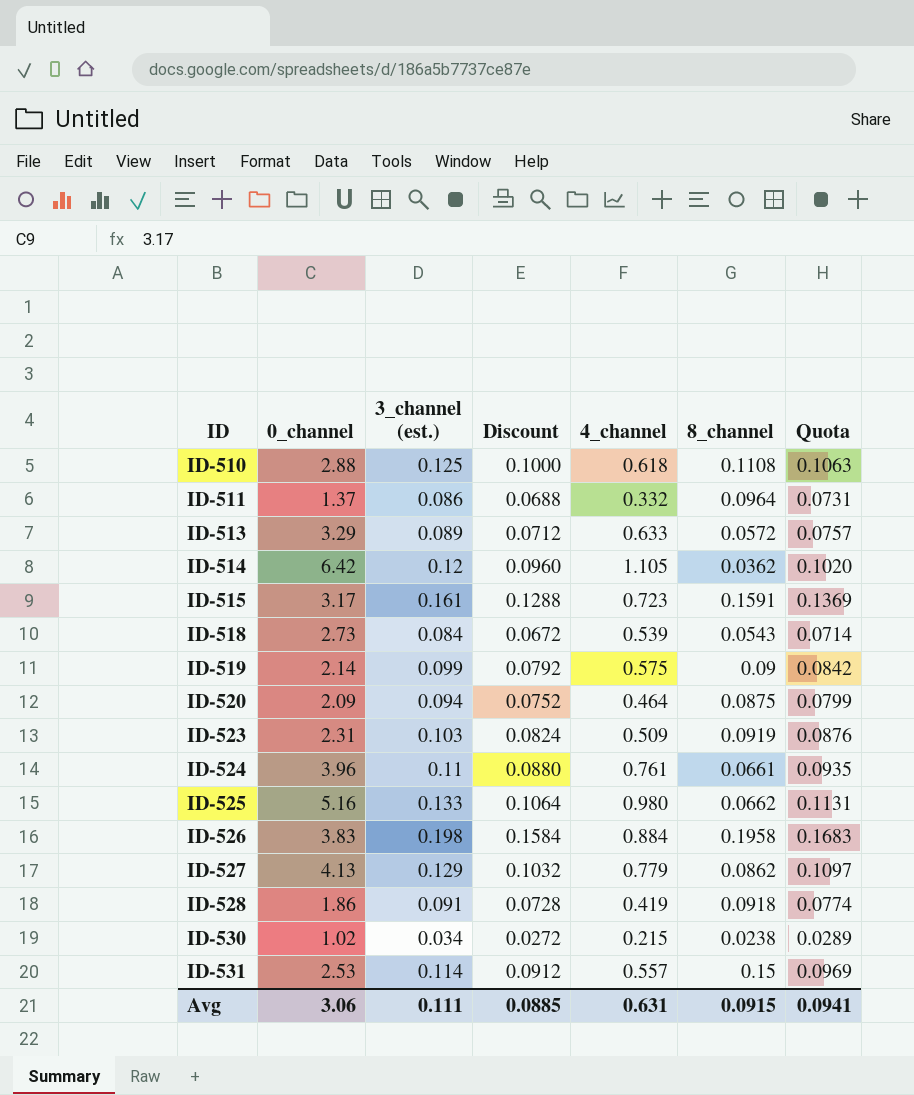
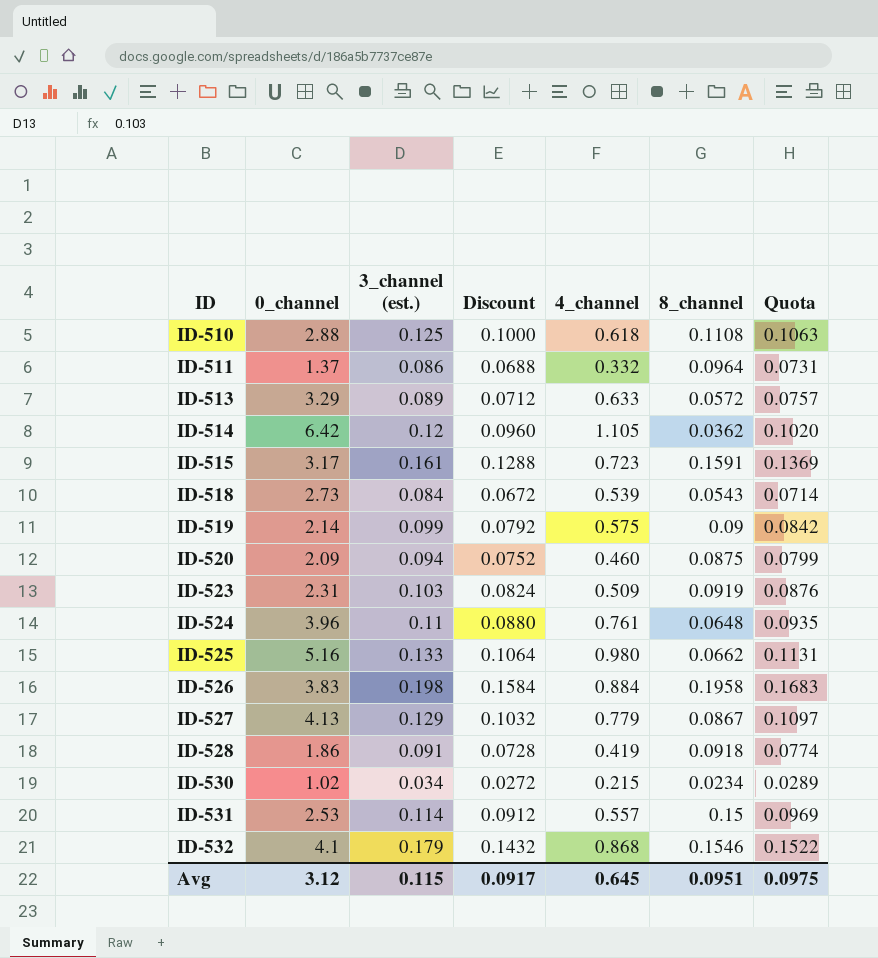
ID-520 | 4_channel: 0.464 -> 0.460
ID-524 | 8_channel: 0.0661 -> 0.0648
ID-527 | 8_channel: 0.0862 -> 0.0867
ID-530 | 8_channel: 0.0238 -> 0.0234
row ID-532: none -> 4.1 | 0.179 | 0.1432 | 0.868 | 0.1546 | 0.1522
Avg | 0_channel: 3.06 -> 3.12
Avg | 3_channel (est.): 0.111 -> 0.115
Avg | Discount: 0.0885 -> 0.0917
Avg | 4_channel: 0.631 -> 0.645
Avg | 8_channel: 0.0915 -> 0.0951
Avg | Quota: 0.0941 -> 0.0975

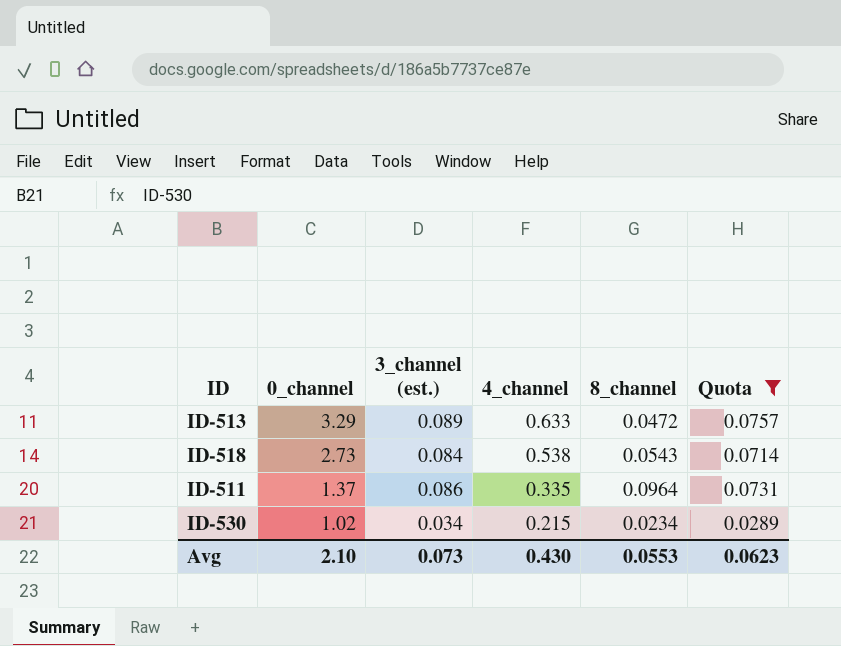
filter: none -> Quota <= 0.0757
row order: ID ascending -> 0_channel descending
column Discount | formula: [3_channel (est.)] * 0.8 -> none
ID-513 | 8_channel: 0.0572 -> 0.0472
ID-518 | 4_channel: 0.539 -> 0.538
ID-511 | 4_channel: 0.332 -> 0.335
Avg | 0_channel: 3.12 -> 2.10
Avg | 3_channel (est.): 0.115 -> 0.073
Avg | 4_channel: 0.645 -> 0.430
Avg | 8_channel: 0.0951 -> 0.0553
Avg | Quota: 0.0975 -> 0.0623

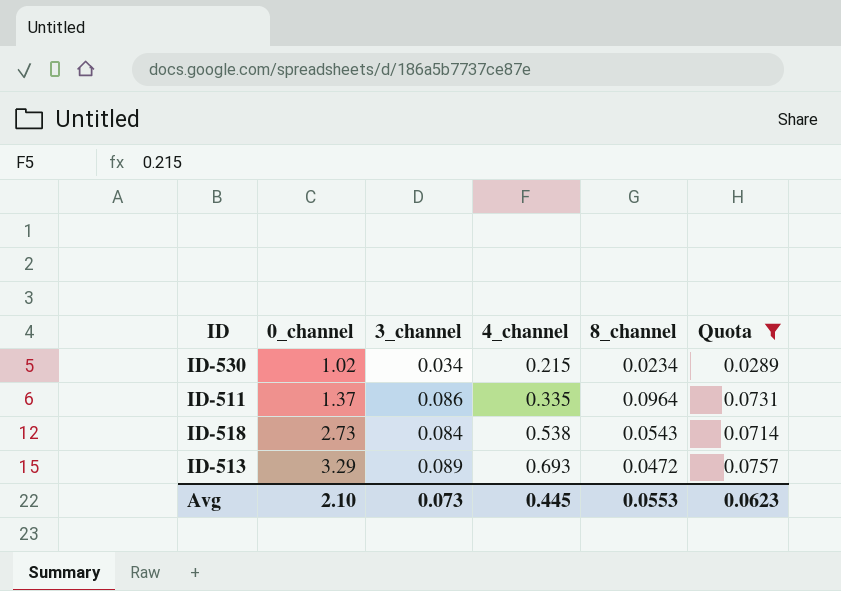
row order: 0_channel descending -> 0_channel ascending
column name: 3_channel (est.) -> 3_channel
ID-513 | 4_channel: 0.633 -> 0.693
Avg | 4_channel: 0.430 -> 0.445

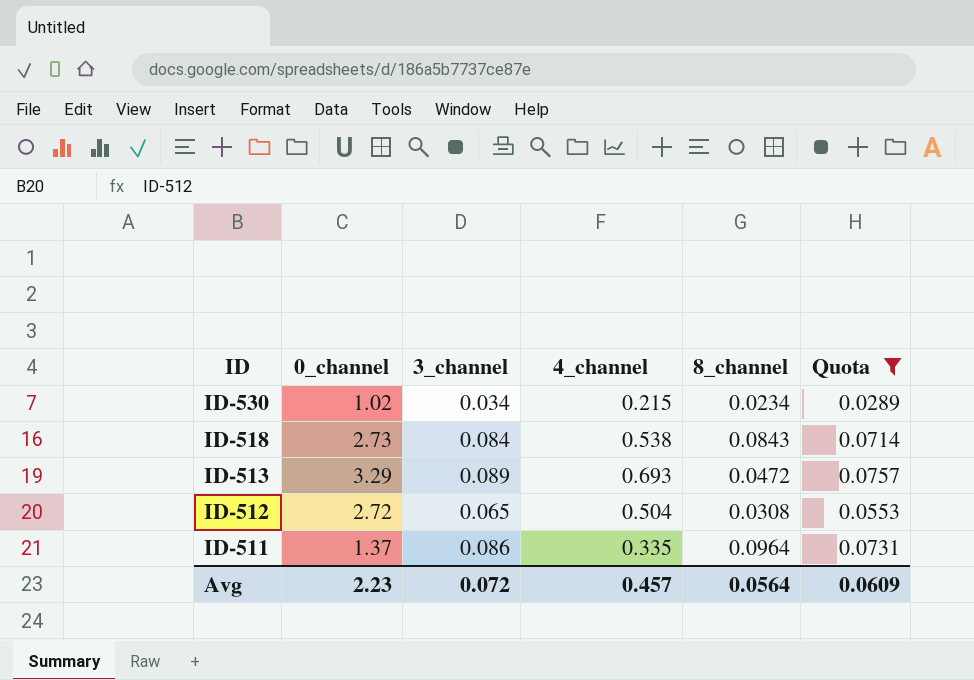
row order: 0_channel ascending -> ID descending
ID-518 | 8_channel: 0.0543 -> 0.0843
row ID-512: none -> 2.72 | 0.065 | 0.504 | 0.0308 | 0.0553
Avg | 0_channel: 2.10 -> 2.23
Avg | 3_channel: 0.073 -> 0.072
Avg | 4_channel: 0.445 -> 0.457
Avg | 8_channel: 0.0553 -> 0.0564
Avg | Quota: 0.0623 -> 0.0609

